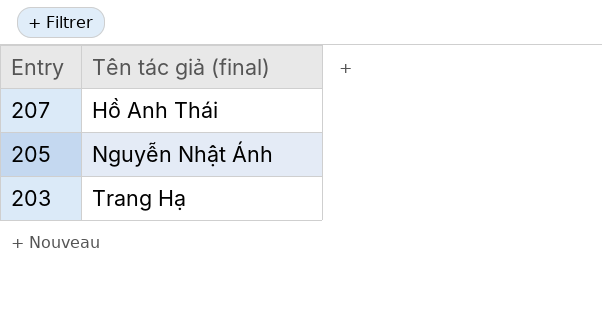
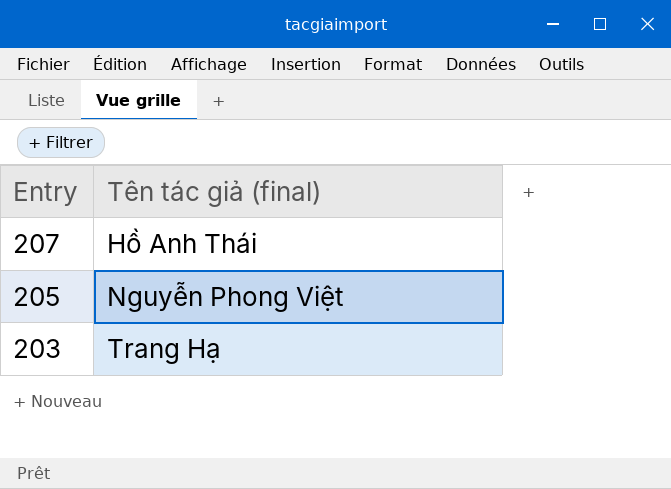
205 | Tên tác giả (final): Nguyễn Nhật Ánh -> Nguyễn Phong Việt

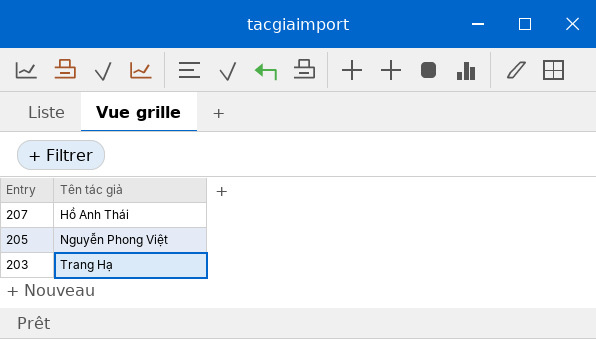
column name: Tên tác giả (final) -> Tên tác giả

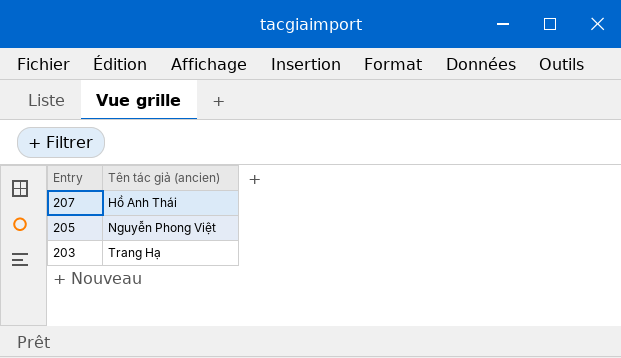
column name: Tên tác giả -> Tên tác giả (ancien)

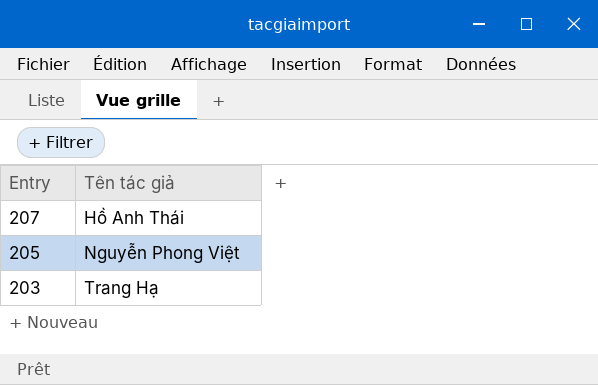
column name: Tên tác giả (ancien) -> Tên tác giả

